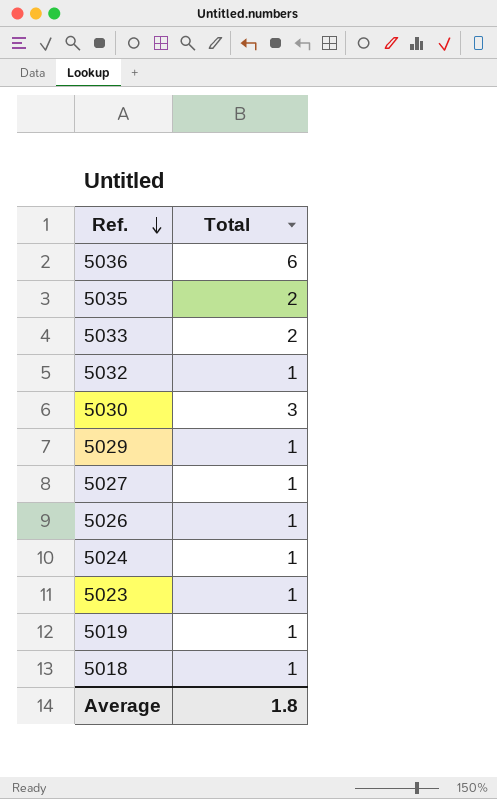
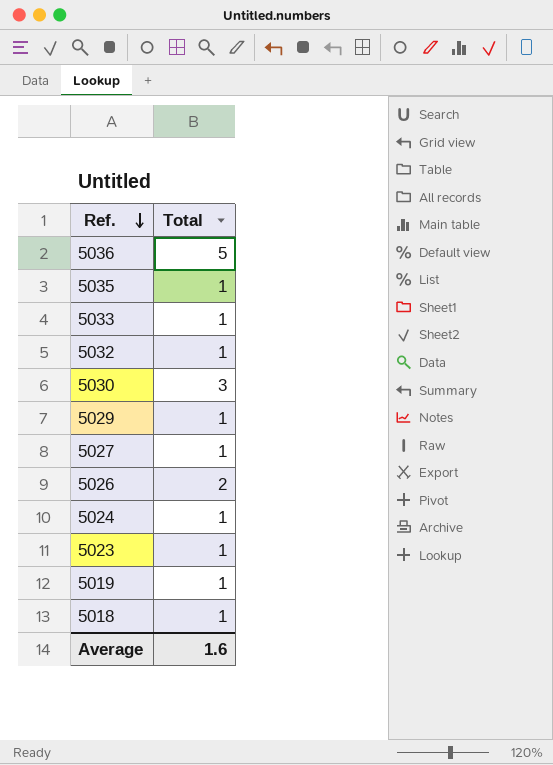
5036 | Total: 6 -> 5
5035 | Total: 2 -> 1
5033 | Total: 2 -> 1
5026 | Total: 1 -> 2
Average | Total: 1.8 -> 1.6

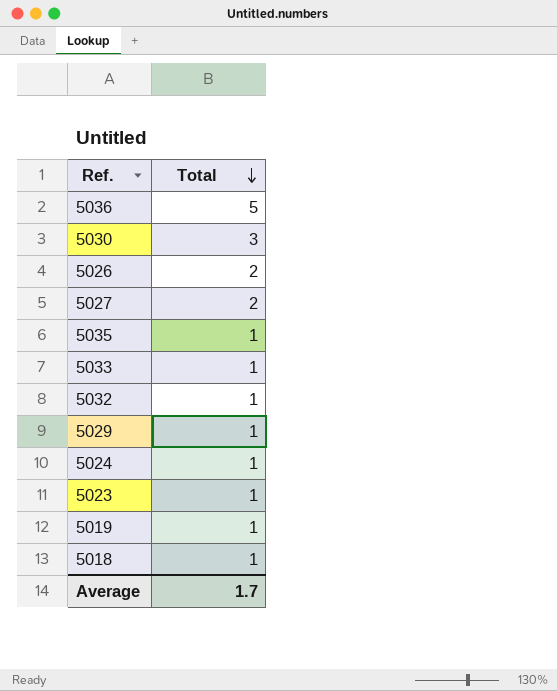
row order: Ref. descending -> Total descending
5027 | Total: 1 -> 2
Average | Total: 1.6 -> 1.7

